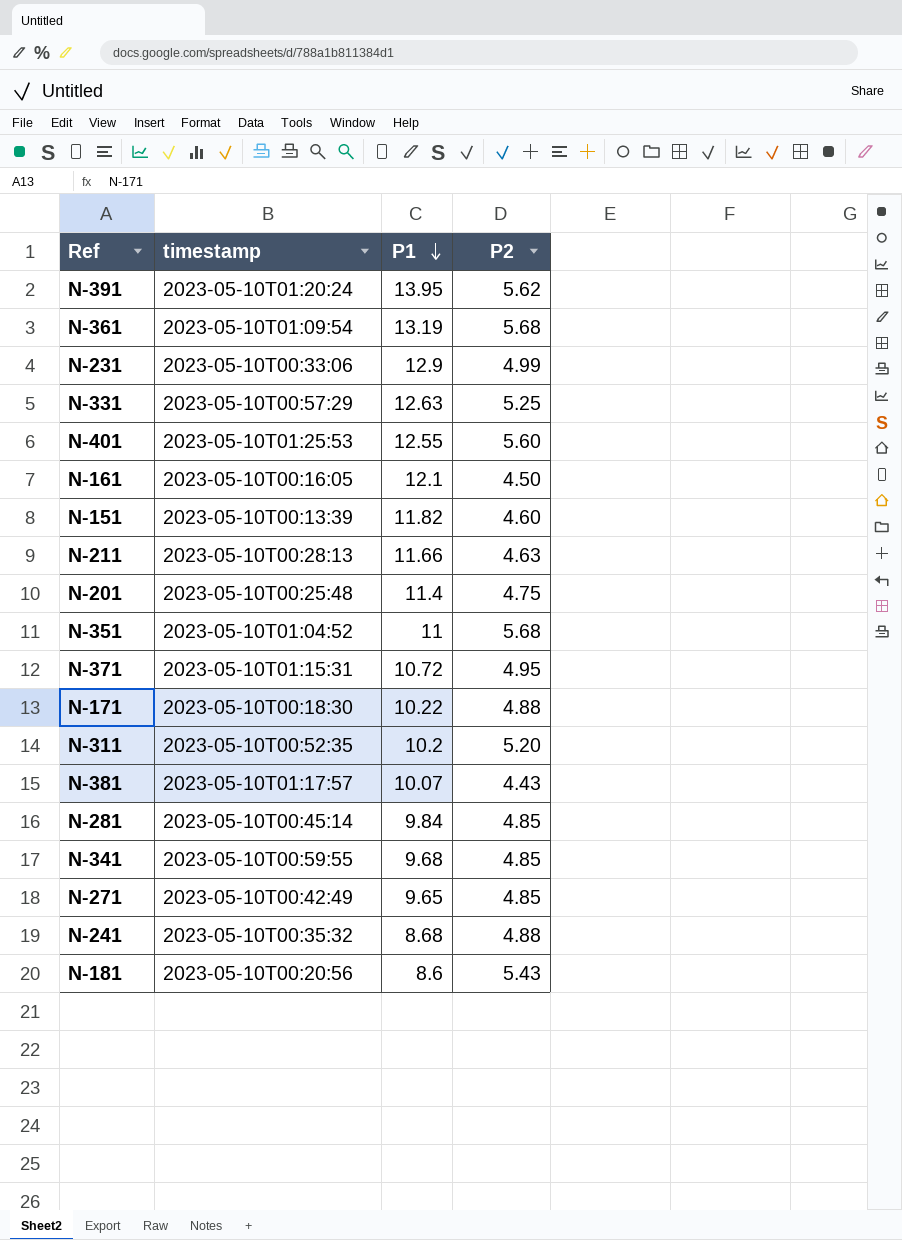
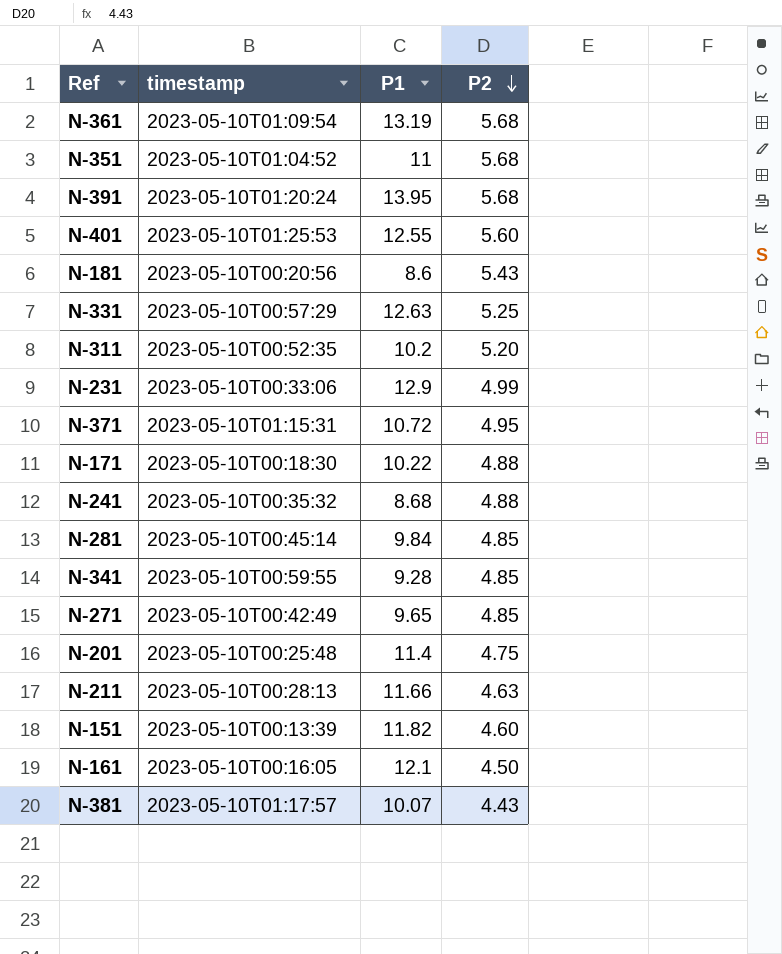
row order: P1 descending -> P2 descending
N-391 | P2: 5.62 -> 5.68
N-341 | P1: 9.68 -> 9.28

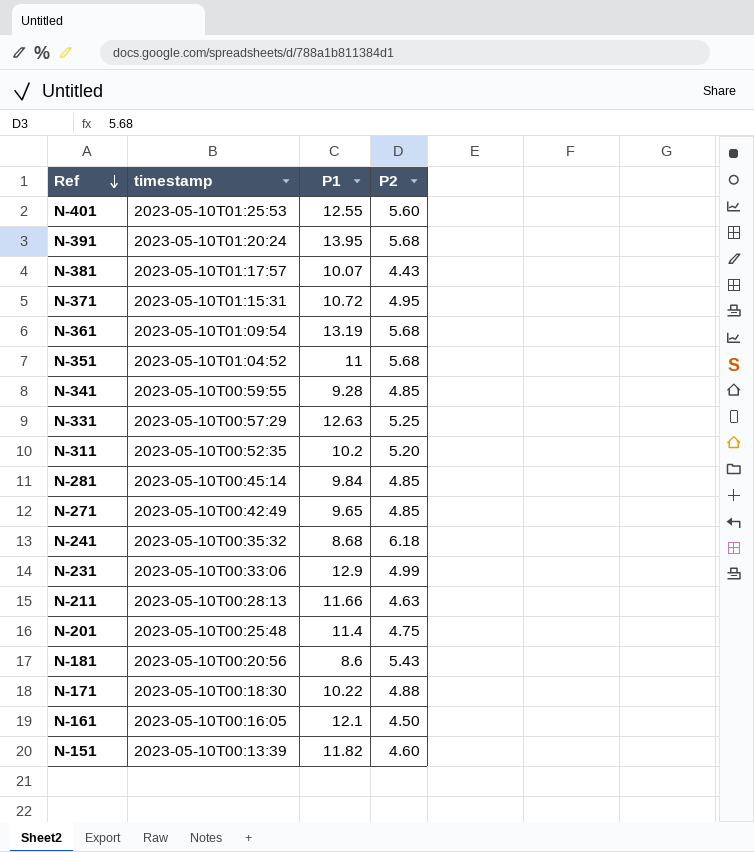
row order: P2 descending -> Ref descending
N-241 | P2: 4.88 -> 6.18

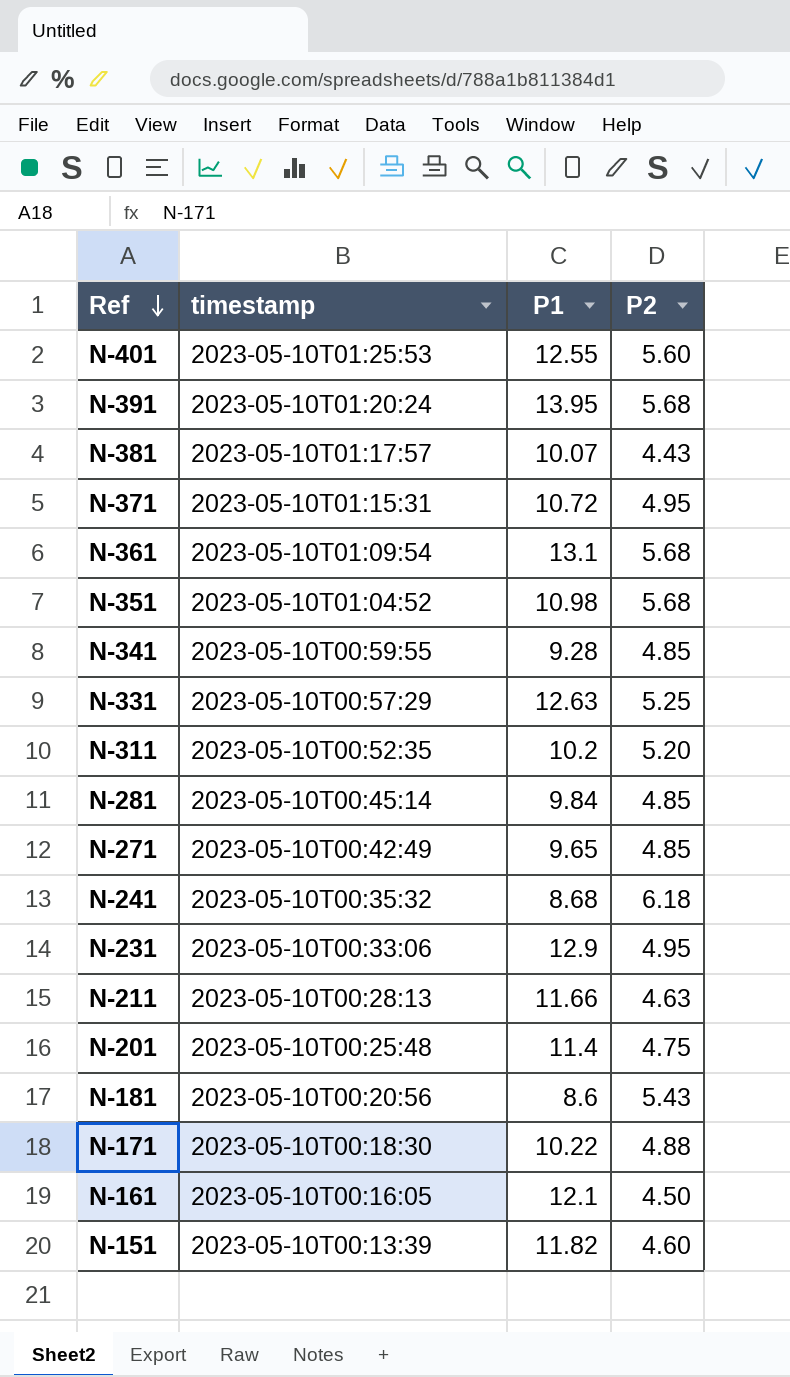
N-361 | P1: 13.19 -> 13.1
N-351 | P1: 11 -> 10.98
N-231 | P2: 4.99 -> 4.95

